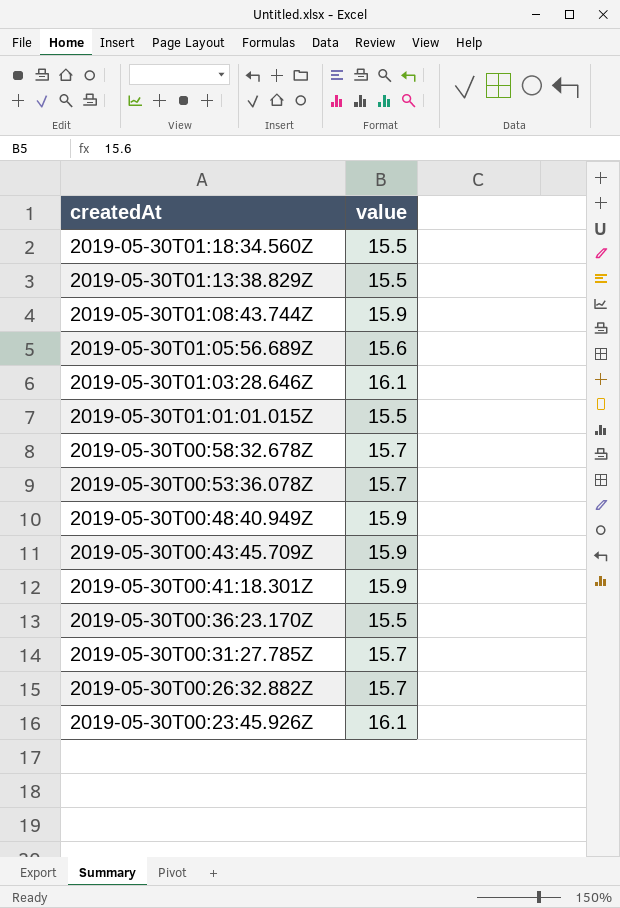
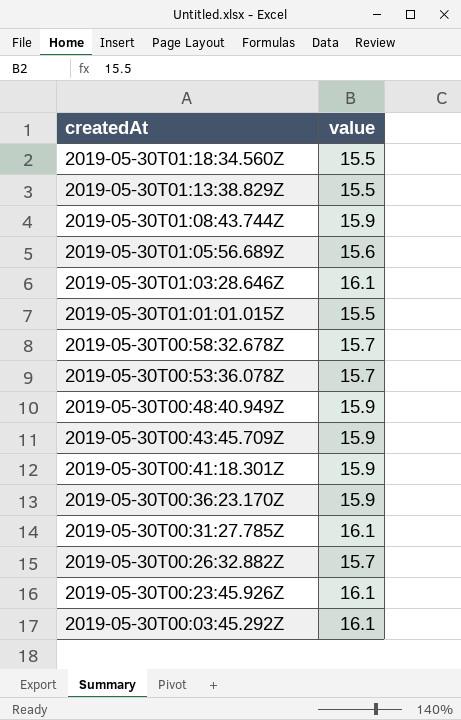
2019-05-30T00:36:23.170Z | value: 15.5 -> 15.9
2019-05-30T00:31:27.785Z | value: 15.7 -> 16.1
row 2019-05-30T00:03:45.292Z: none -> 16.1

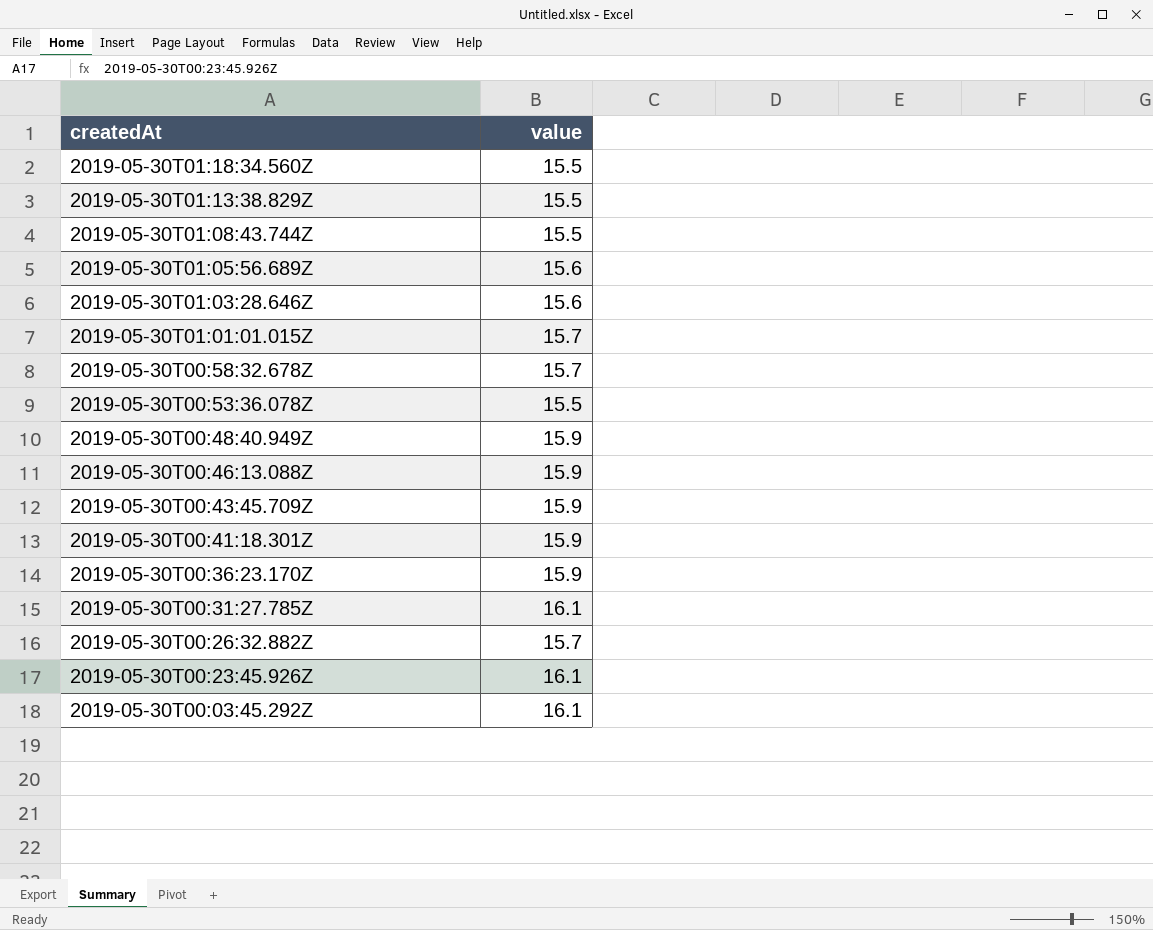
2019-05-30T01:08:43.744Z | value: 15.9 -> 15.5
2019-05-30T01:03:28.646Z | value: 16.1 -> 15.6
2019-05-30T01:01:01.015Z | value: 15.5 -> 15.7
2019-05-30T00:53:36.078Z | value: 15.7 -> 15.5
row 2019-05-30T00:46:13.088Z: none -> 15.9

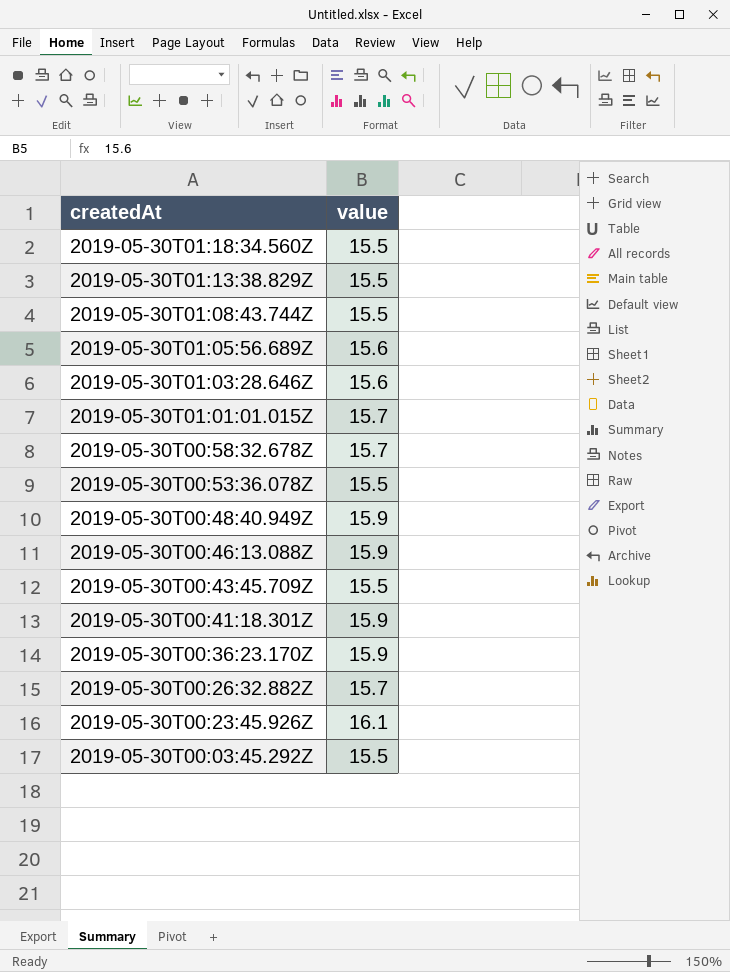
row 2019-05-30T00:31:27.785Z: 16.1 -> none
2019-05-30T00:43:45.709Z | value: 15.9 -> 15.5
2019-05-30T00:03:45.292Z | value: 16.1 -> 15.5

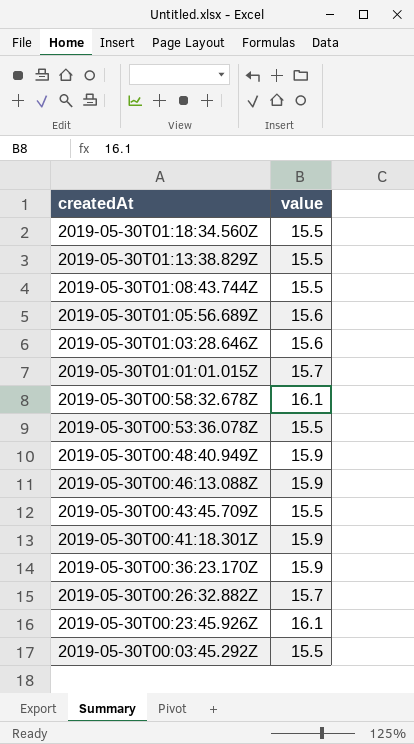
2019-05-30T00:58:32.678Z | value: 15.7 -> 16.1

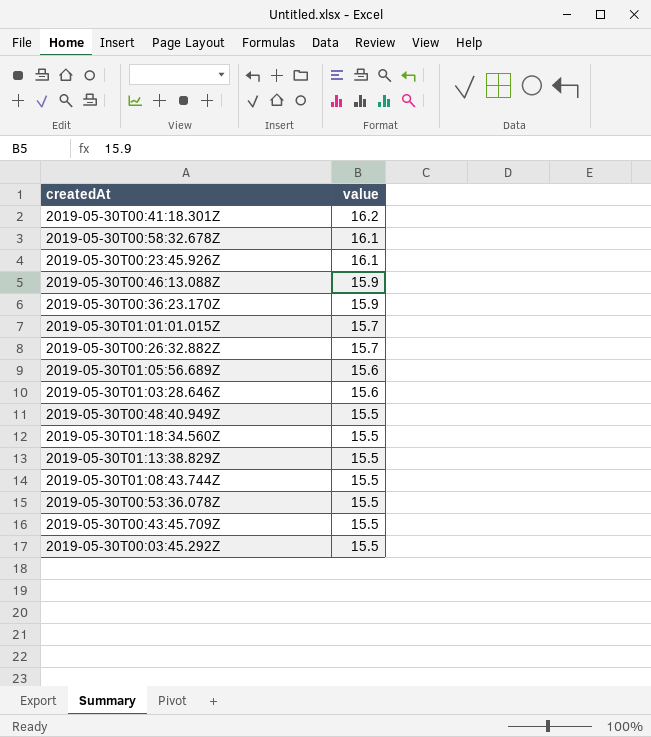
row order: createdAt descending -> value descending
2019-05-30T00:41:18.301Z | value: 15.9 -> 16.2
2019-05-30T00:48:40.949Z | value: 15.9 -> 15.5

